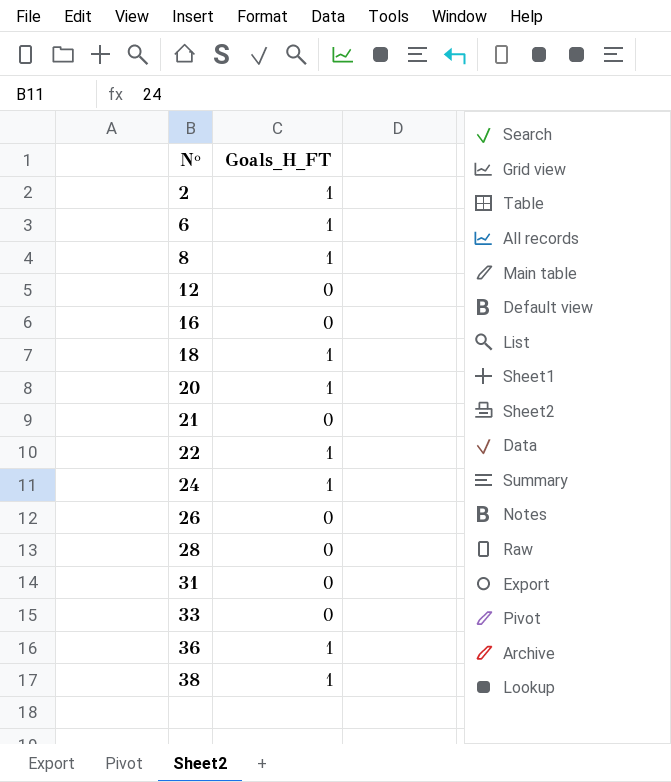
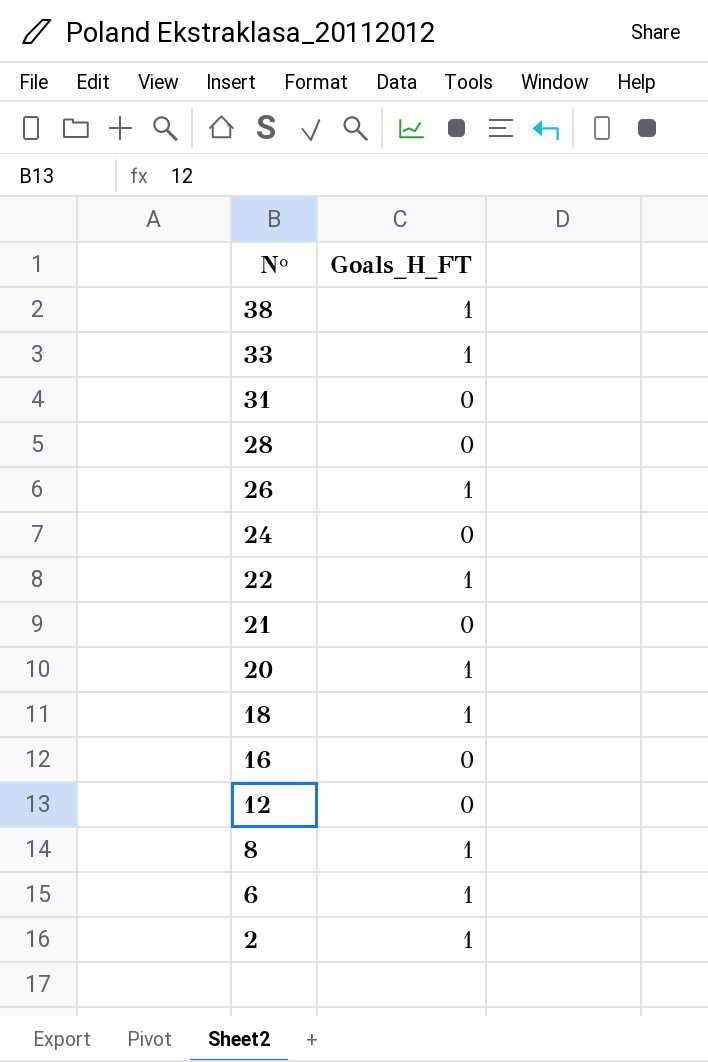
row order: Nº ascending -> Nº descending
row 36: 1 -> none
33 | Goals_H_FT: 0 -> 1
26 | Goals_H_FT: 0 -> 1
24 | Goals_H_FT: 1 -> 0

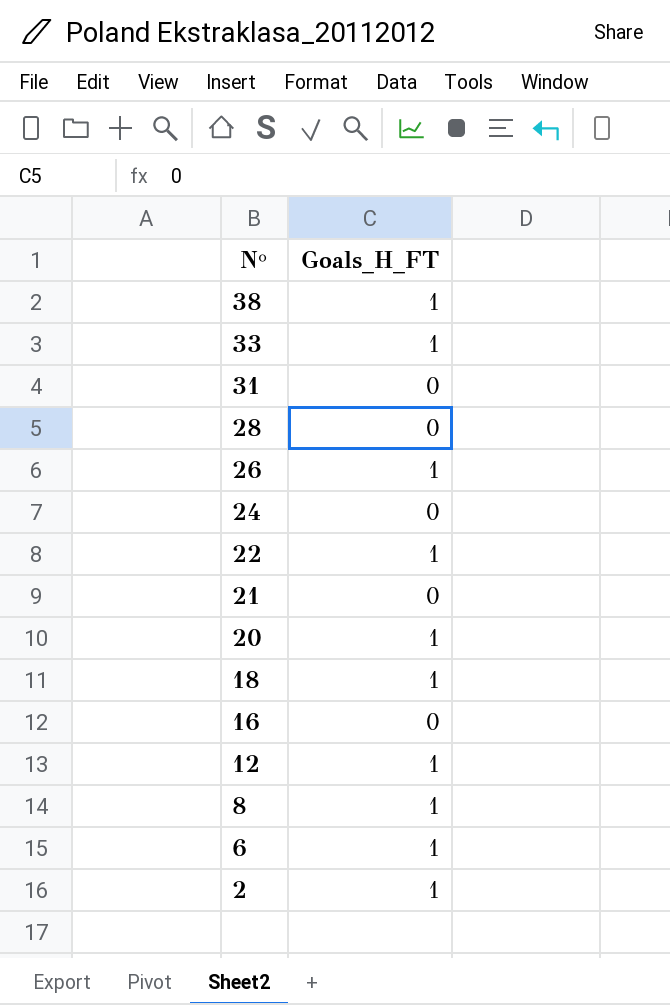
12 | Goals_H_FT: 0 -> 1

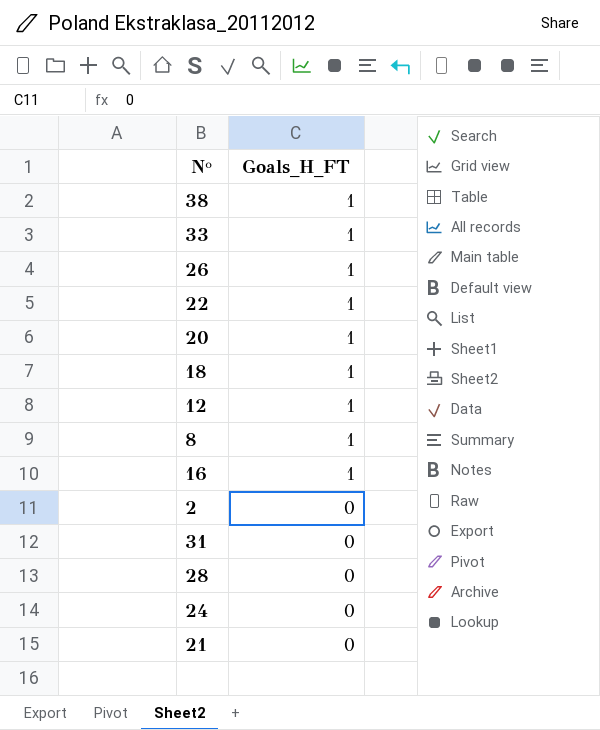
row order: Nº descending -> Goals_H_FT descending
row 6: 1 -> none
16 | Goals_H_FT: 0 -> 1
2 | Goals_H_FT: 1 -> 0

